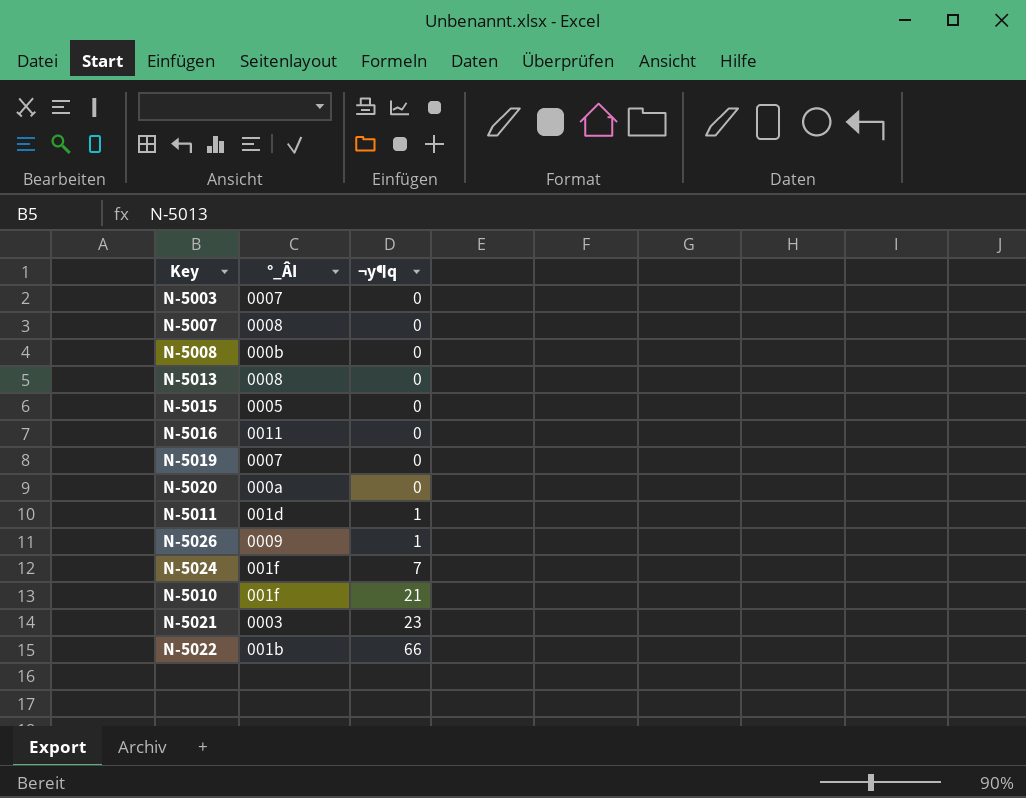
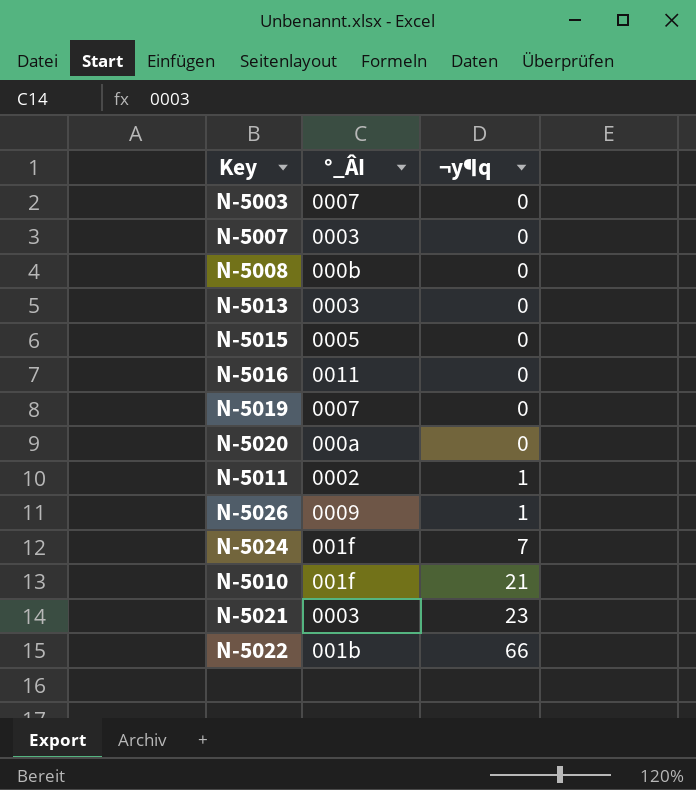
N-5007 | °_ÂI: 0008 -> 0003
N-5013 | °_ÂI: 0008 -> 0003
N-5011 | °_ÂI: 001d -> 0002

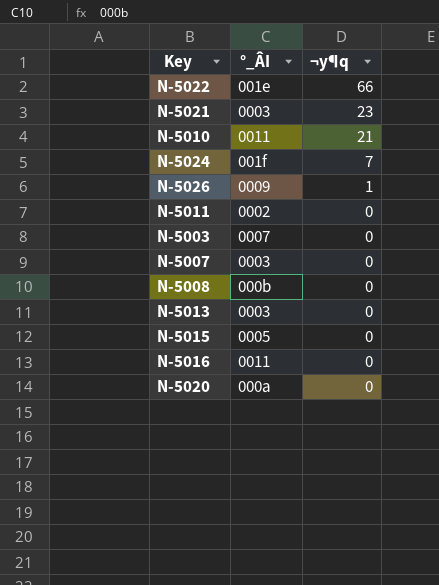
row order: ¬y¶q ascending -> ¬y¶q descending
row N-5019: 0007 | 0 -> none
N-5022 | °_ÂI: 001b -> 001e
N-5010 | °_ÂI: 001f -> 0011
N-5011 | ¬y¶q: 1 -> 0

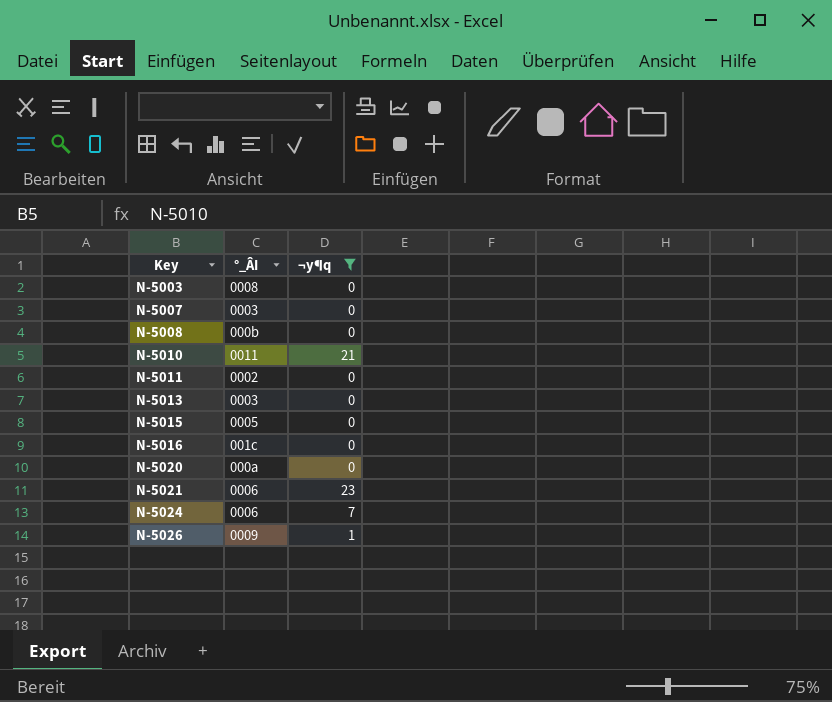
filter: none -> ¬y¶q != 66
row order: ¬y¶q descending -> Key ascending
N-5003 | °_ÂI: 0007 -> 0008
N-5016 | °_ÂI: 0011 -> 001c
N-5021 | °_ÂI: 0003 -> 0006
N-5024 | °_ÂI: 001f -> 0006

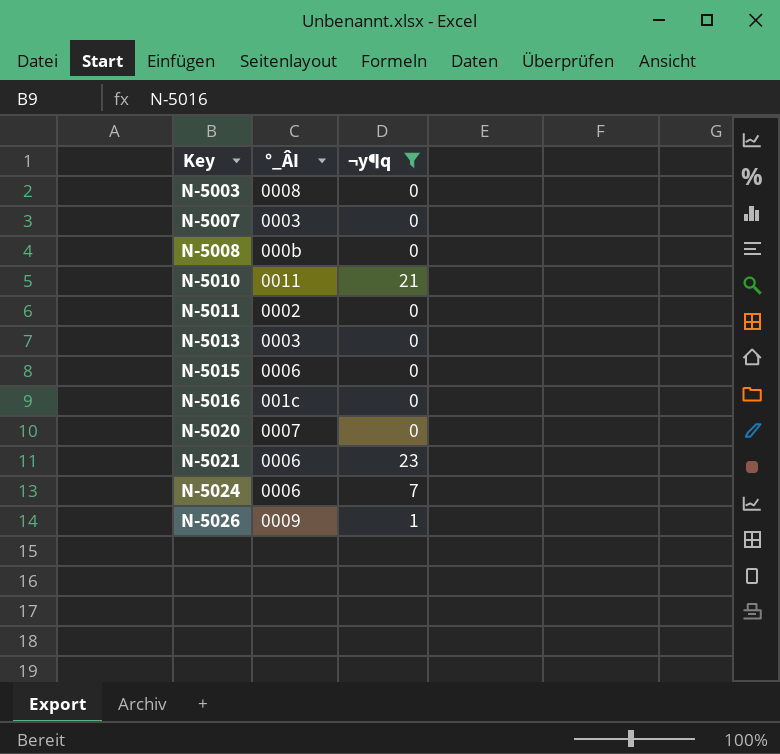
N-5015 | °_ÂI: 0005 -> 0006
N-5020 | °_ÂI: 000a -> 0007

